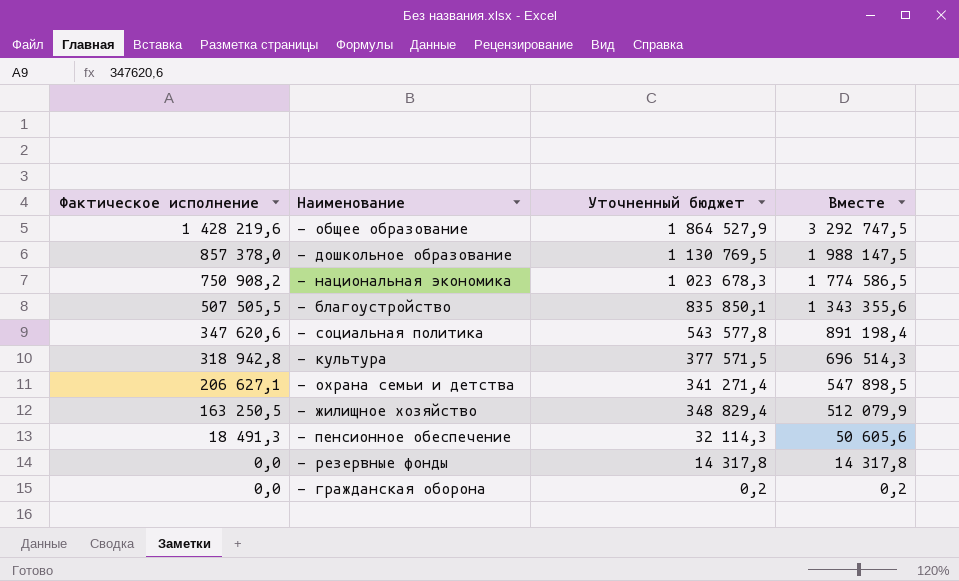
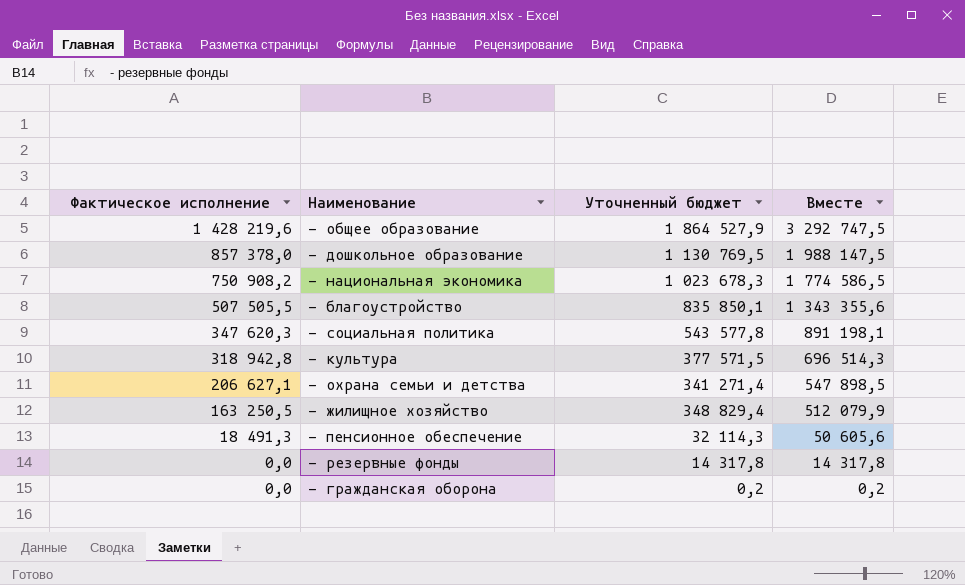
- социальная политика | Фактическое исполнение: 347 620,6 -> 347 620,3
- социальная политика | Вместе: 891 198,4 -> 891 198,1

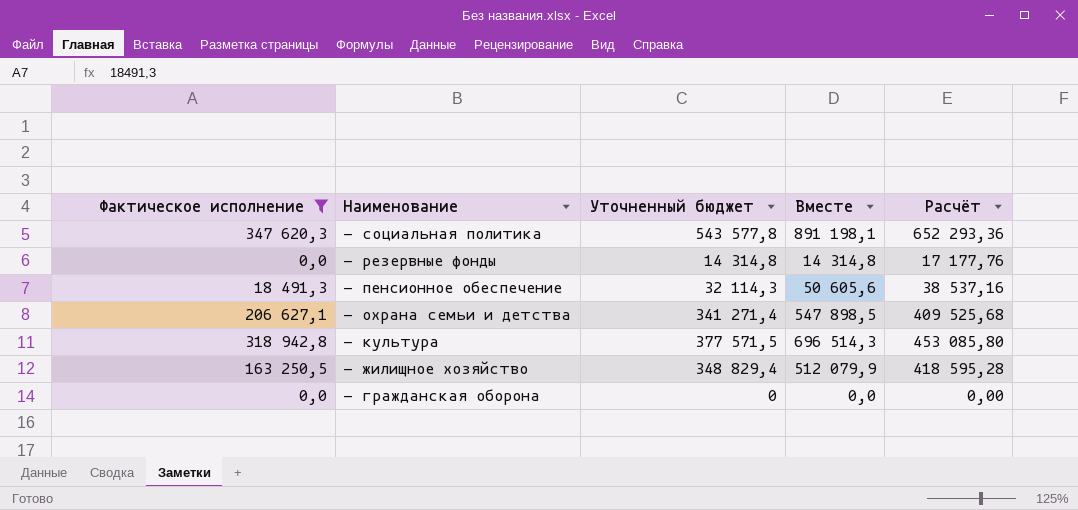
filter: none -> Фактическое исполнение <= 347 620,3
row order: Фактическое исполнение descending -> Наименование descending
column Расчёт | formula: none -> [Уточненный бюджет] * 1,2
- резервные фонды | Уточненный бюджет: 14 317,8 -> 14 314,8
- резервные фонды | Вместе: 14 317,8 -> 14 314,8
- гражданская оборона | Уточненный бюджет: 0,2 -> 0
- гражданская оборона | Вместе: 0,2 -> 0,0

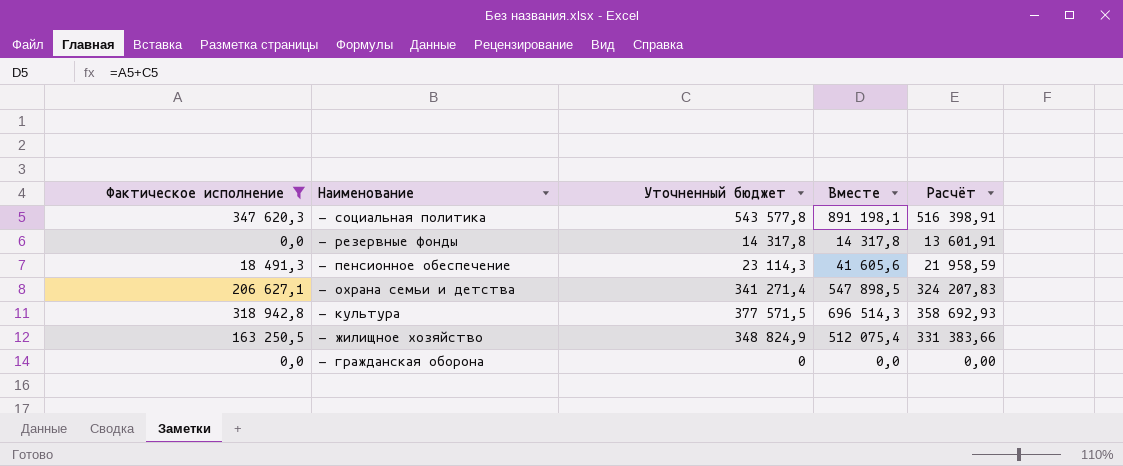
column Расчёт | formula: [Уточненный бюджет] * 1,2 -> [Уточненный бюджет] * 0,95
- резервные фонды | Уточненный бюджет: 14 314,8 -> 14 317,8
- резервные фонды | Вместе: 14 314,8 -> 14 317,8
- пенсионное обеспечение | Уточненный бюджет: 32 114,3 -> 23 114,3
- пенсионное обеспечение | Вместе: 50 605,6 -> 41 605,6
- жилищное хозяйство | Уточненный бюджет: 348 829,4 -> 348 824,9
- жилищное хозяйство | Вместе: 512 079,9 -> 512 075,4

